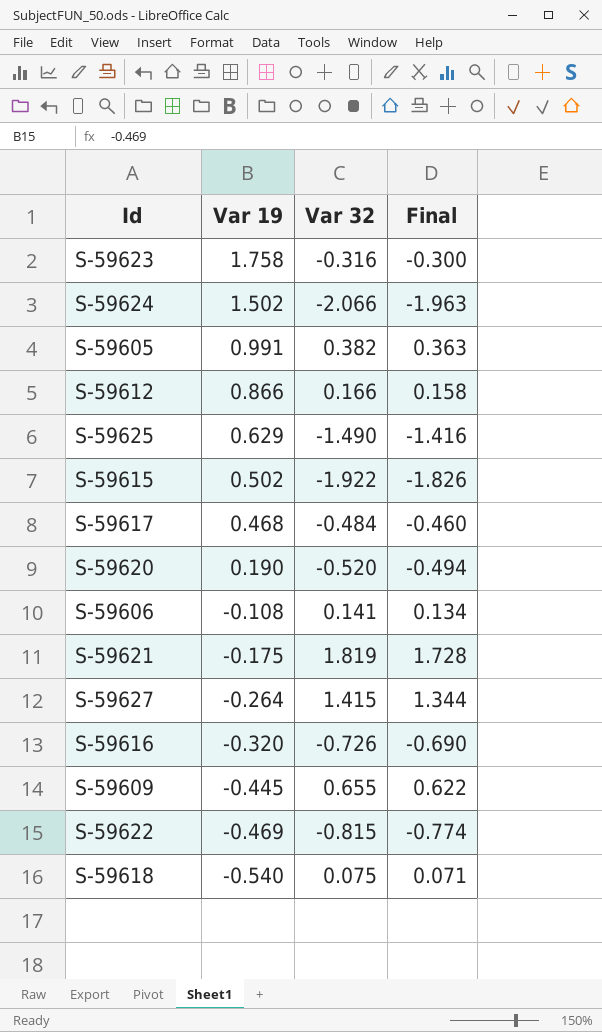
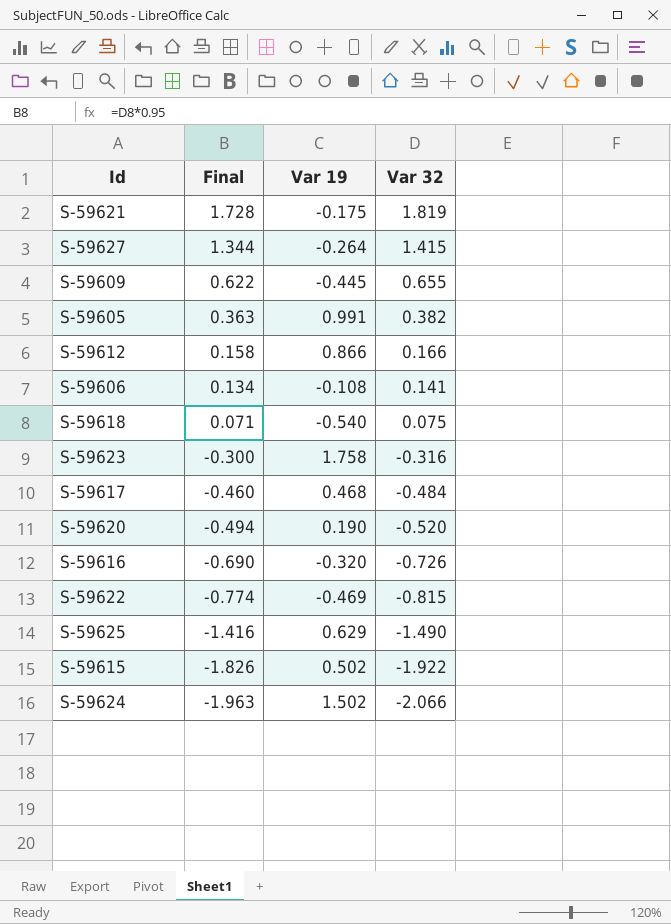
row order: Var 19 descending -> Final descending
column Final | position: 4 -> 2

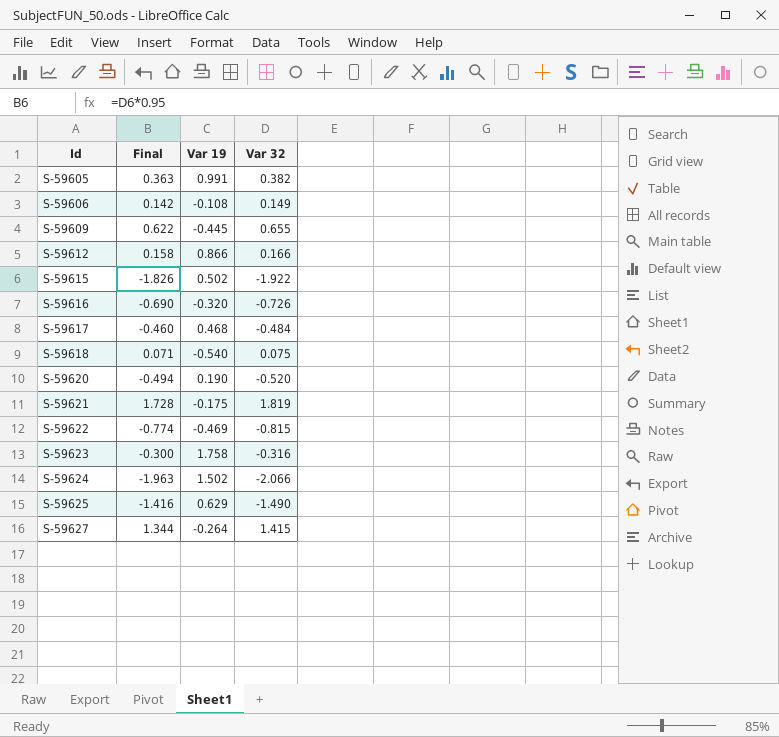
row order: Final descending -> Id ascending
S-59606 | Final: 0.134 -> 0.142
S-59606 | Var 32: 0.141 -> 0.149

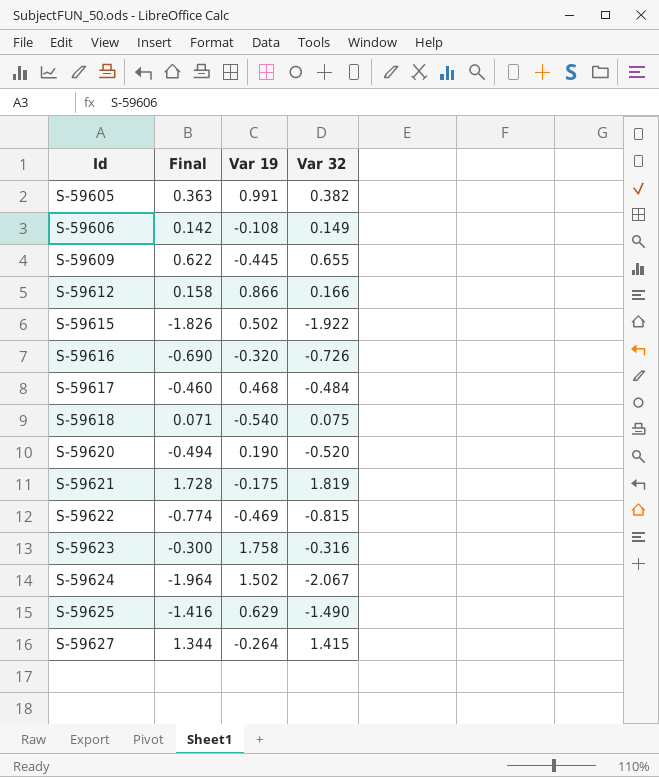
S-59624 | Final: -1.963 -> -1.964
S-59624 | Var 32: -2.066 -> -2.067

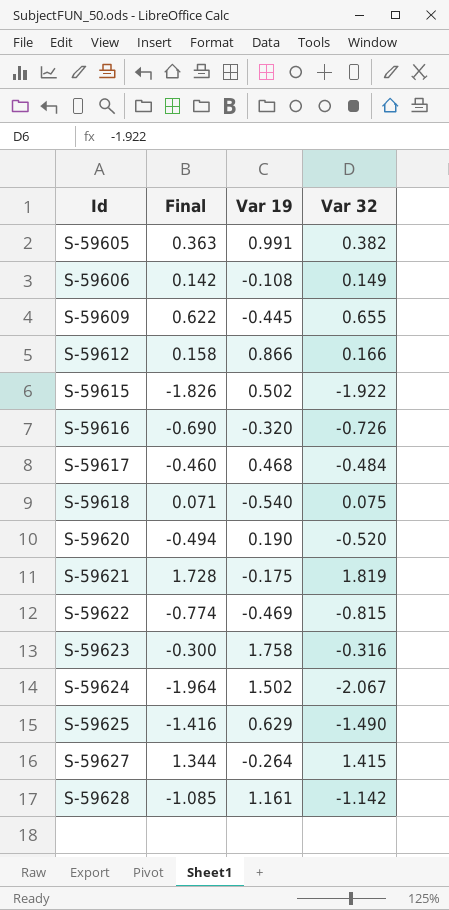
row S-59628: none -> -1.085 | 1.161 | -1.142

